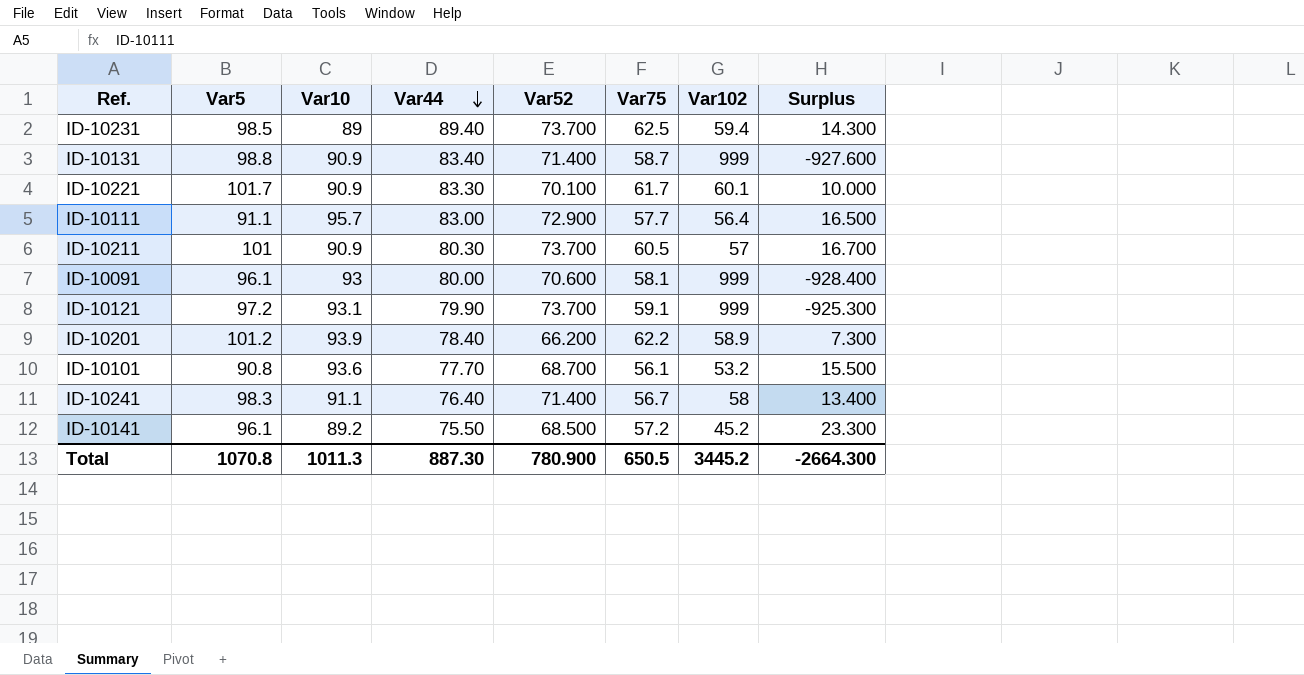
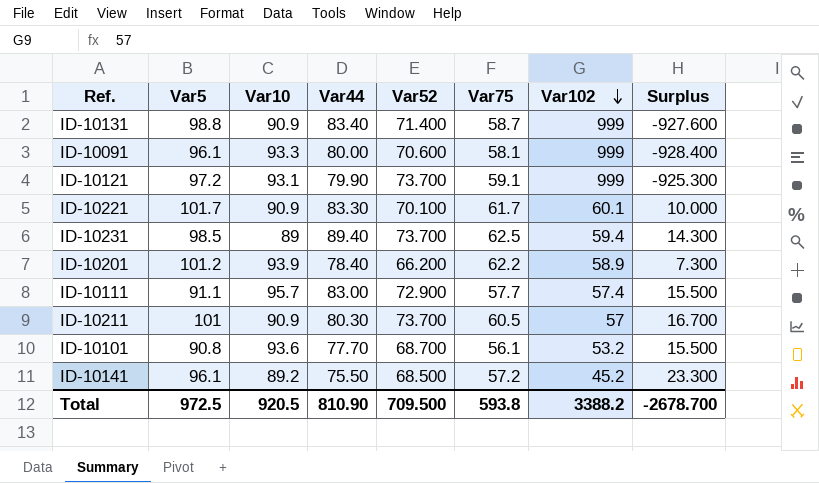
row order: Var44 descending -> Var102 descending
row ID-10241: 98.3 | 91.1 | 76.40 | 71.400 | 56.7 | 58 | 13.400 -> none
ID-10091 | Var10: 93 -> 93.3
ID-10111 | Var102: 56.4 -> 57.4
ID-10111 | Surplus: 16.500 -> 15.500
Total | Var5: 1070.8 -> 972.5
Total | Var10: 1011.3 -> 920.5
Total | Var44: 887.30 -> 810.90
Total | Var52: 780.900 -> 709.500
Total | Var75: 650.5 -> 593.8
Total | Var102: 3445.2 -> 3388.2
Total | Surplus: -2664.300 -> -2678.700

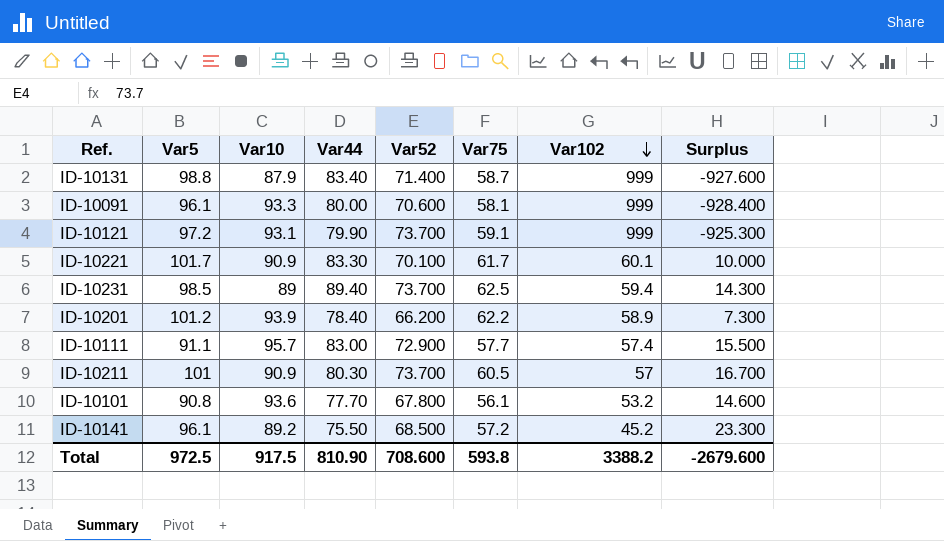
ID-10131 | Var10: 90.9 -> 87.9
ID-10101 | Var52: 68.700 -> 67.800
ID-10101 | Surplus: 15.500 -> 14.600
Total | Var10: 920.5 -> 917.5
Total | Var52: 709.500 -> 708.600
Total | Surplus: -2678.700 -> -2679.600

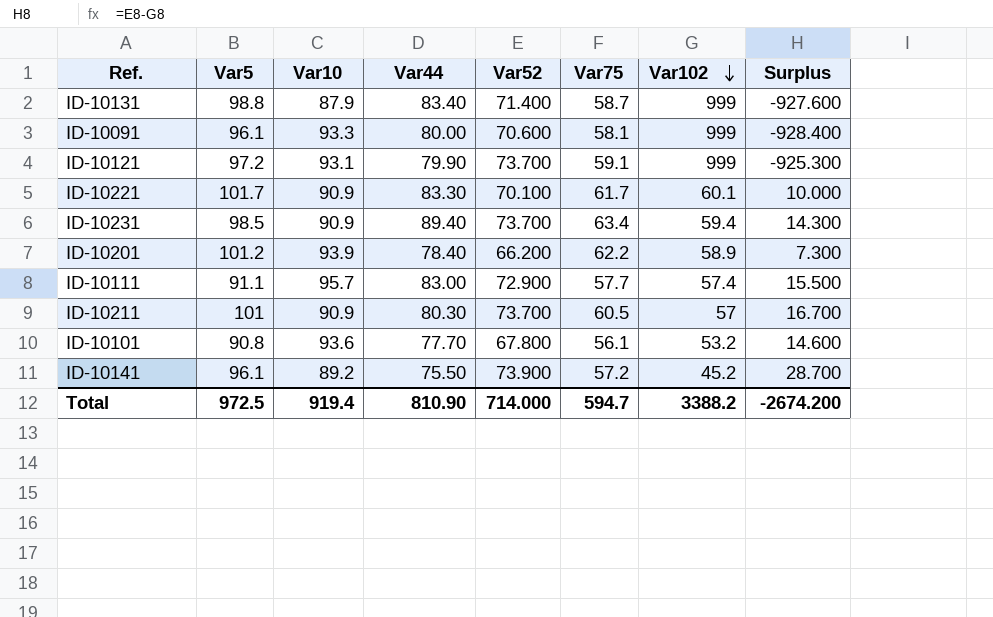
ID-10231 | Var10: 89 -> 90.9
ID-10231 | Var75: 62.5 -> 63.4
ID-10141 | Var52: 68.500 -> 73.900
ID-10141 | Surplus: 23.300 -> 28.700
Total | Var10: 917.5 -> 919.4
Total | Var52: 708.600 -> 714.000
Total | Var75: 593.8 -> 594.7
Total | Surplus: -2679.600 -> -2674.200

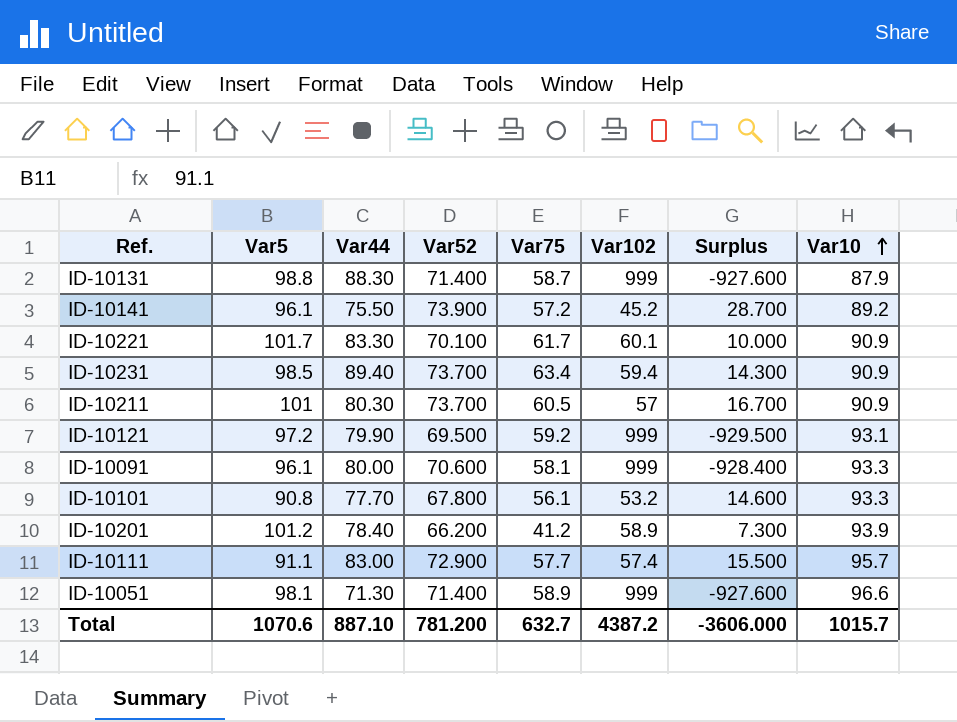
row order: Var102 descending -> Var10 ascending
column Var10 | position: 3 -> 8
ID-10131 | Var44: 83.40 -> 88.30
ID-10121 | Var52: 73.700 -> 69.500
ID-10121 | Var75: 59.1 -> 59.2
ID-10121 | Surplus: -925.300 -> -929.500
ID-10101 | Var10: 93.6 -> 93.3
ID-10201 | Var75: 62.2 -> 41.2
row ID-10051: none -> 98.1 | 71.30 | 71.400 | 58.9 | 999 | -927.600 | 96.6
Total | Var5: 972.5 -> 1070.6
Total | Var44: 810.90 -> 887.10
Total | Var52: 714.000 -> 781.200
Total | Var75: 594.7 -> 632.7
Total | Var102: 3388.2 -> 4387.2
Total | Surplus: -2674.200 -> -3606.000
Total | Var10: 919.4 -> 1015.7

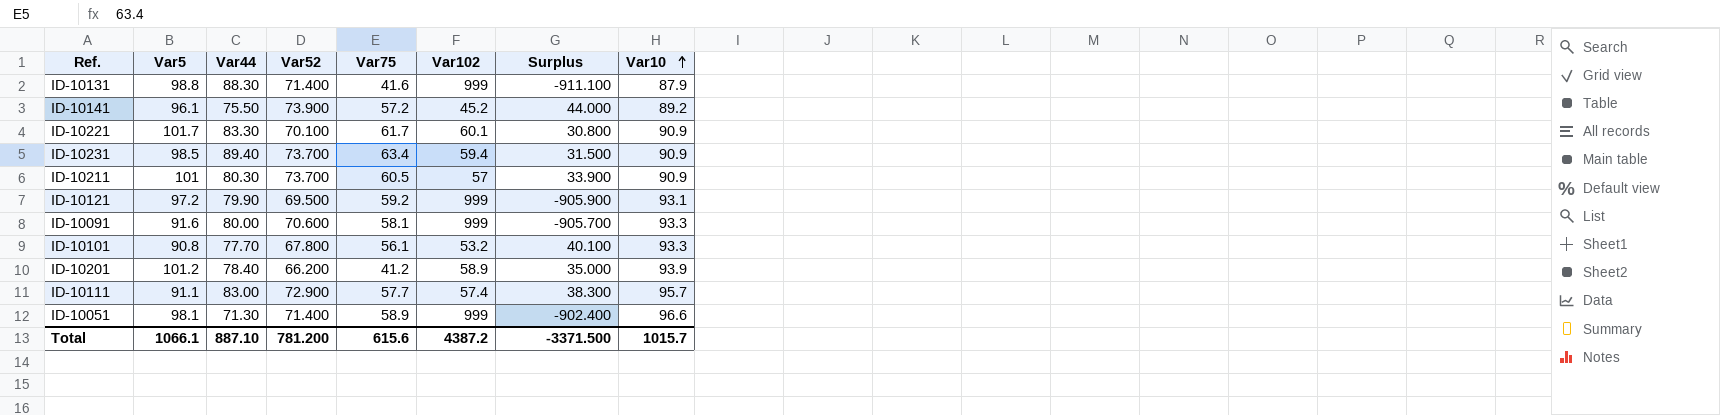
column Surplus | formula: [Var52] - [Var102] -> [Var10] - [Var102]
ID-10131 | Var75: 58.7 -> 41.6
ID-10091 | Var5: 96.1 -> 91.6
Total | Var5: 1070.6 -> 1066.1
Total | Var75: 632.7 -> 615.6
Total | Surplus: -3606.000 -> -3371.500

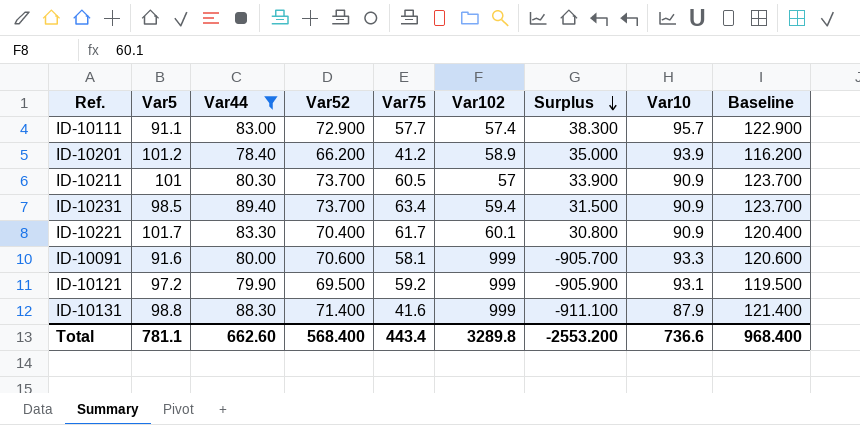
filter: none -> Var44 >= 78.40
row order: Var10 ascending -> Surplus descending
column Baseline | formula: none -> [Var52] + 50
ID-10221 | Var52: 70.100 -> 70.400
Total | Var5: 1066.1 -> 781.1
Total | Var44: 887.10 -> 662.60
Total | Var52: 781.200 -> 568.400
Total | Var75: 615.6 -> 443.4
Total | Var102: 4387.2 -> 3289.8
Total | Surplus: -3371.500 -> -2553.200
Total | Var10: 1015.7 -> 736.6

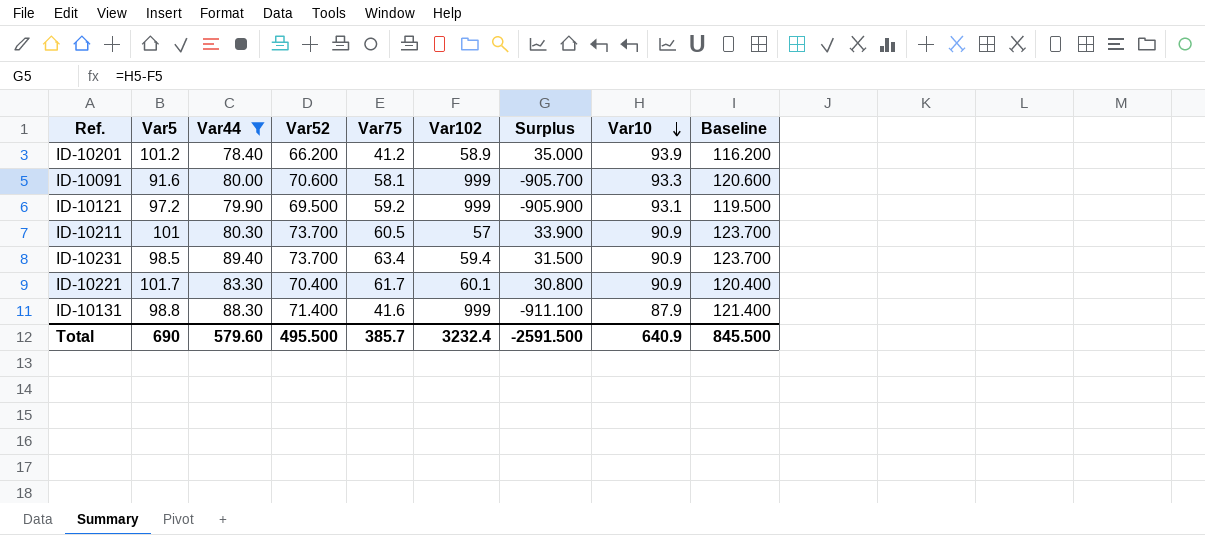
row order: Surplus descending -> Var10 descending
row ID-10111: 91.1 | 83.00 | 72.900 | 57.7 | 57.4 | 38.300 | 95.7 | 122.900 -> none
Total | Var5: 781.1 -> 690
Total | Var44: 662.60 -> 579.60
Total | Var52: 568.400 -> 495.500
Total | Var75: 443.4 -> 385.7
Total | Var102: 3289.8 -> 3232.4
Total | Surplus: -2553.200 -> -2591.500
Total | Var10: 736.6 -> 640.9
Total | Baseline: 968.400 -> 845.500

